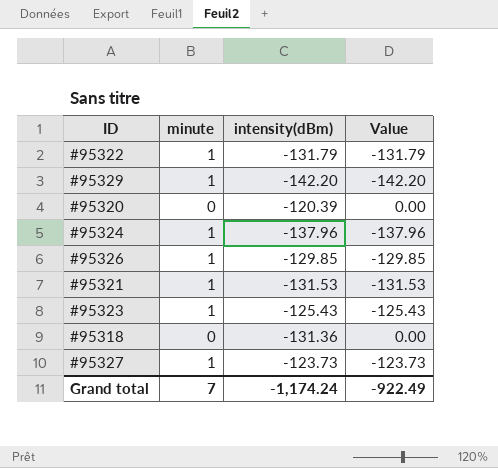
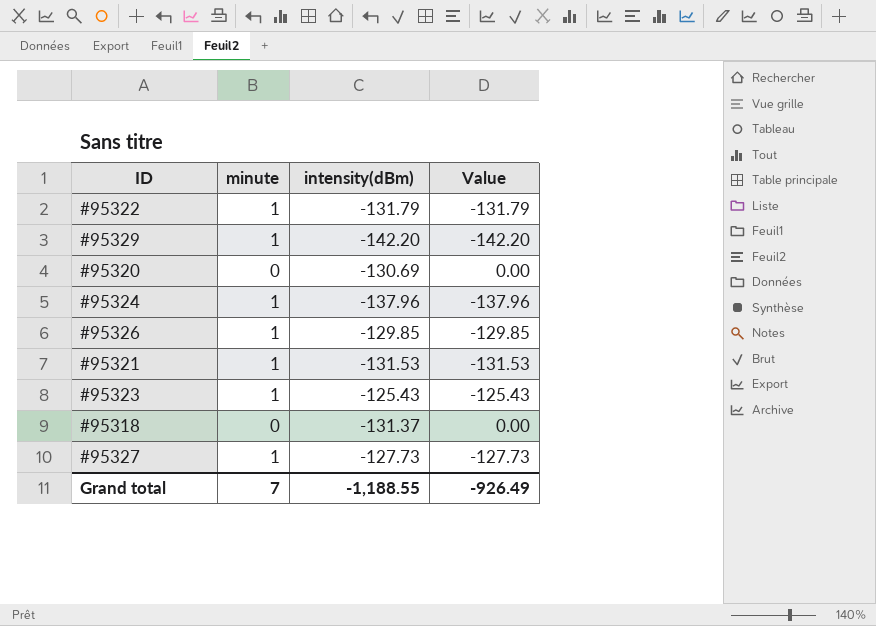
#95320 | intensity(dBm): -120.39 -> -130.69
#95318 | intensity(dBm): -131.36 -> -131.37
#95327 | intensity(dBm): -123.73 -> -127.73
#95327 | Value: -123.73 -> -127.73
Grand total | intensity(dBm): -1,174.24 -> -1,188.55
Grand total | Value: -922.49 -> -926.49

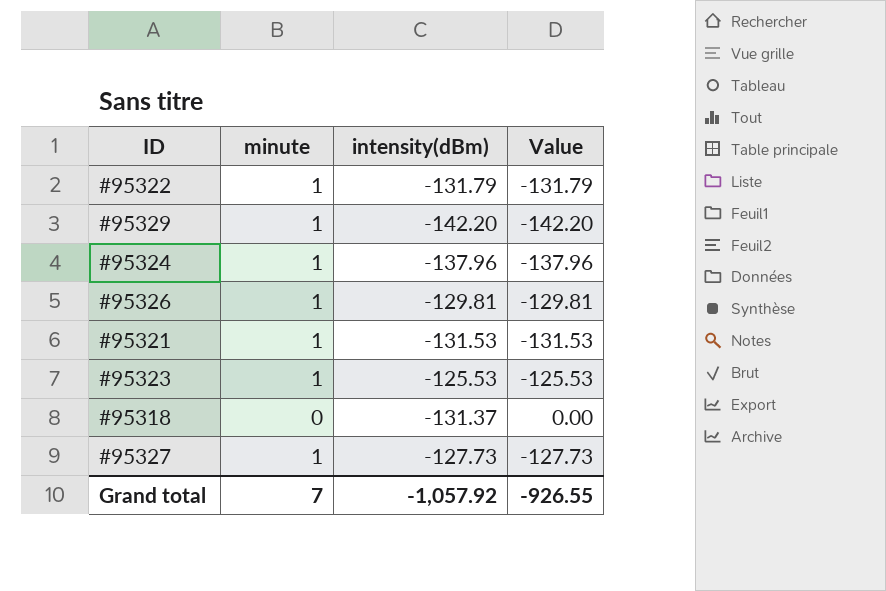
row #95320: 0 | -130.69 | 0.00 -> none
#95326 | intensity(dBm): -129.85 -> -129.81
#95326 | Value: -129.85 -> -129.81
#95323 | intensity(dBm): -125.43 -> -125.53
#95323 | Value: -125.43 -> -125.53
Grand total | intensity(dBm): -1,188.55 -> -1,057.92
Grand total | Value: -926.49 -> -926.55

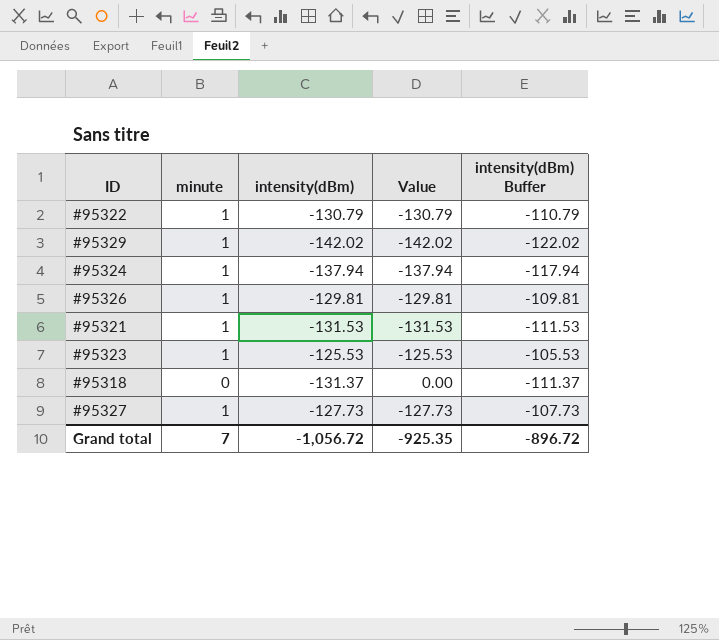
column intensity(dBm) Buffer | formula: none -> [intensity(dBm)] + 20
#95322 | intensity(dBm): -131.79 -> -130.79
#95322 | Value: -131.79 -> -130.79
#95329 | intensity(dBm): -142.20 -> -142.02
#95329 | Value: -142.20 -> -142.02
#95324 | intensity(dBm): -137.96 -> -137.94
#95324 | Value: -137.96 -> -137.94
Grand total | intensity(dBm): -1,057.92 -> -1,056.72
Grand total | Value: -926.55 -> -925.35

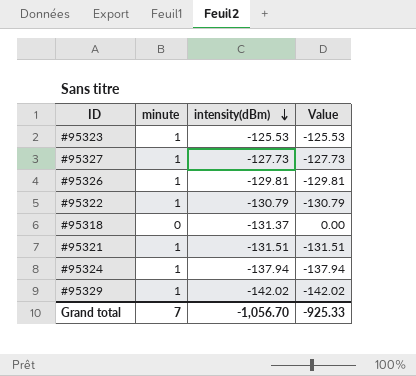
row order: none -> intensity(dBm) descending
column intensity(dBm) Buffer | formula: [intensity(dBm)] + 20 -> none
#95321 | intensity(dBm): -131.53 -> -131.51
#95321 | Value: -131.53 -> -131.51
Grand total | intensity(dBm): -1,056.72 -> -1,056.70
Grand total | Value: -925.35 -> -925.33

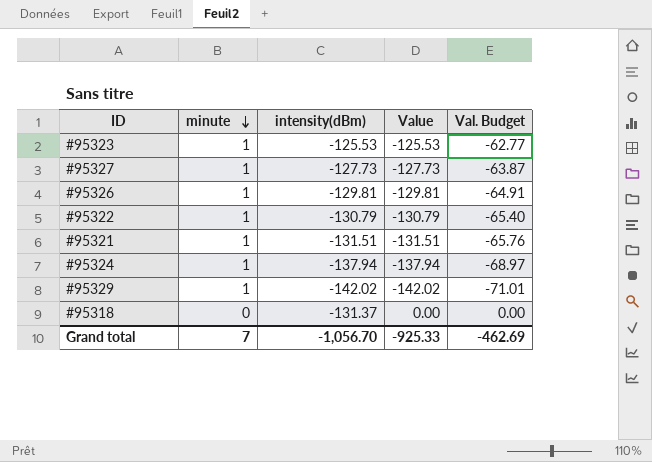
row order: intensity(dBm) descending -> minute descending
column Val. Budget | formula: none -> [Value] * 0.5

